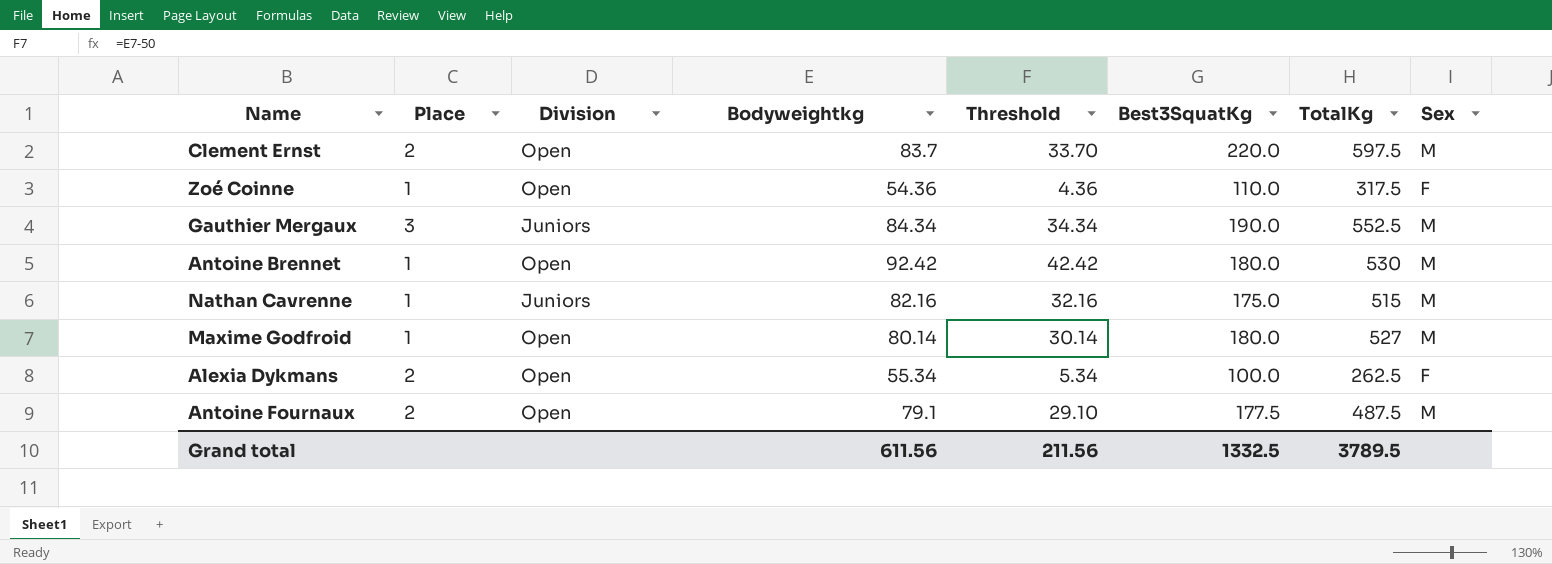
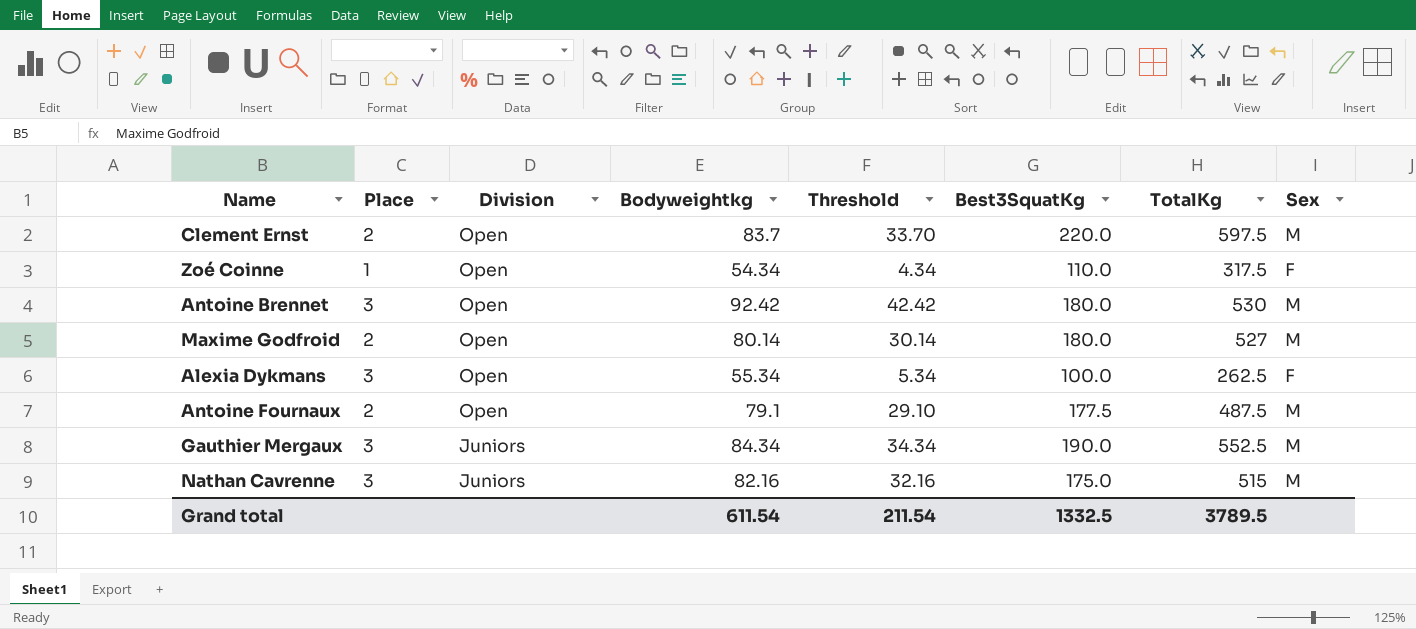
row order: none -> Division descending
Zoé Coinne | Bodyweightkg: 54.36 -> 54.34
Zoé Coinne | Threshold: 4.36 -> 4.34
Antoine Brennet | Place: 1 -> 3
Maxime Godfroid | Place: 1 -> 2
Alexia Dykmans | Place: 2 -> 3
Nathan Cavrenne | Place: 1 -> 3
Grand total | Bodyweightkg: 611.56 -> 611.54
Grand total | Threshold: 211.56 -> 211.54

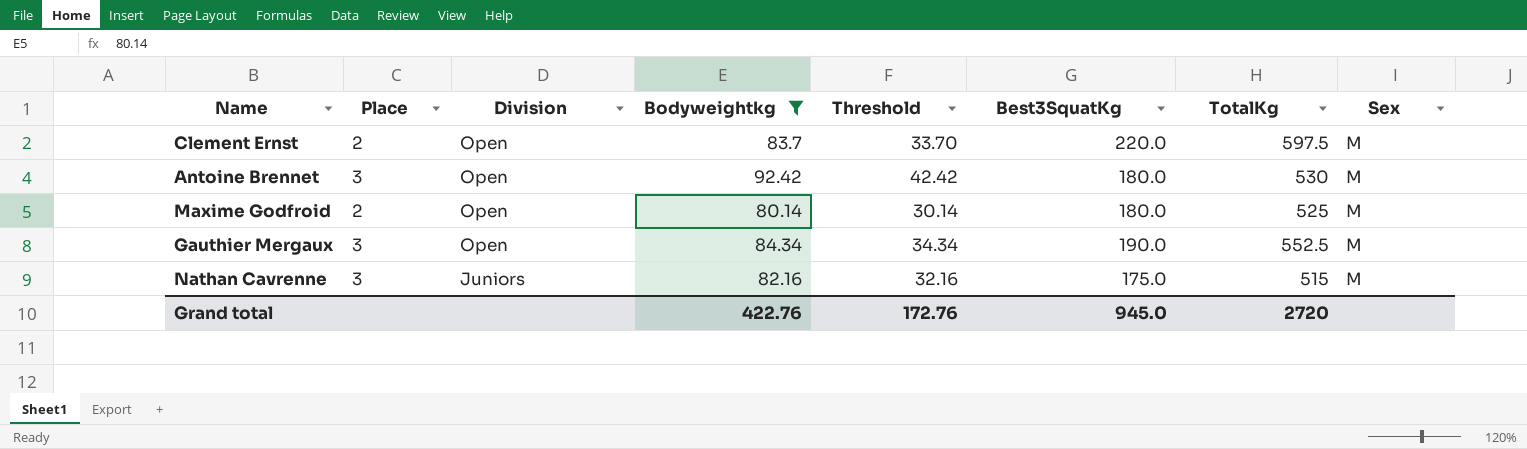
filter: none -> Bodyweightkg >= 80.14
Maxime Godfroid | TotalKg: 527 -> 525
Gauthier Mergaux | Division: Juniors -> Open
Grand total | Bodyweightkg: 611.54 -> 422.76
Grand total | Threshold: 211.54 -> 172.76
Grand total | Best3SquatKg: 1332.5 -> 945.0
Grand total | TotalKg: 3789.5 -> 2720

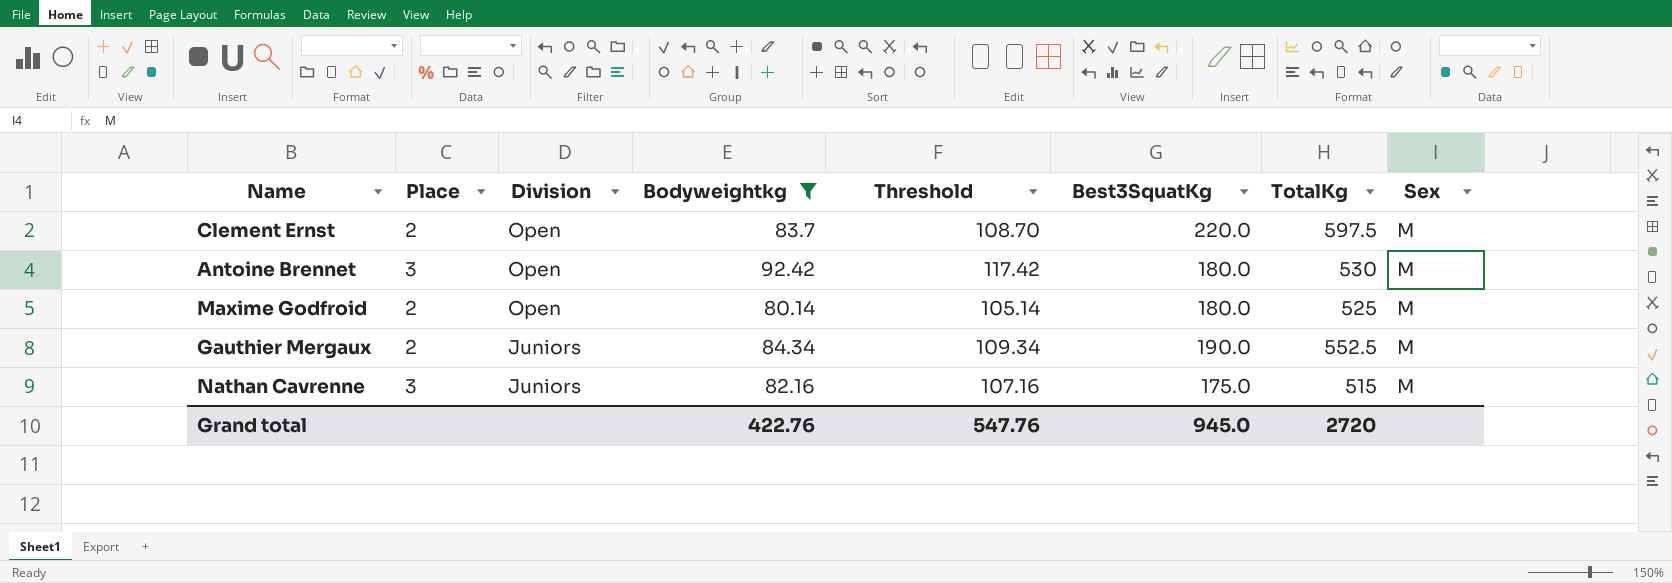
column Threshold | formula: [Bodyweightkg] - 50 -> [Bodyweightkg] + 25
Gauthier Mergaux | Place: 3 -> 2
Gauthier Mergaux | Division: Open -> Juniors
Grand total | Threshold: 172.76 -> 547.76

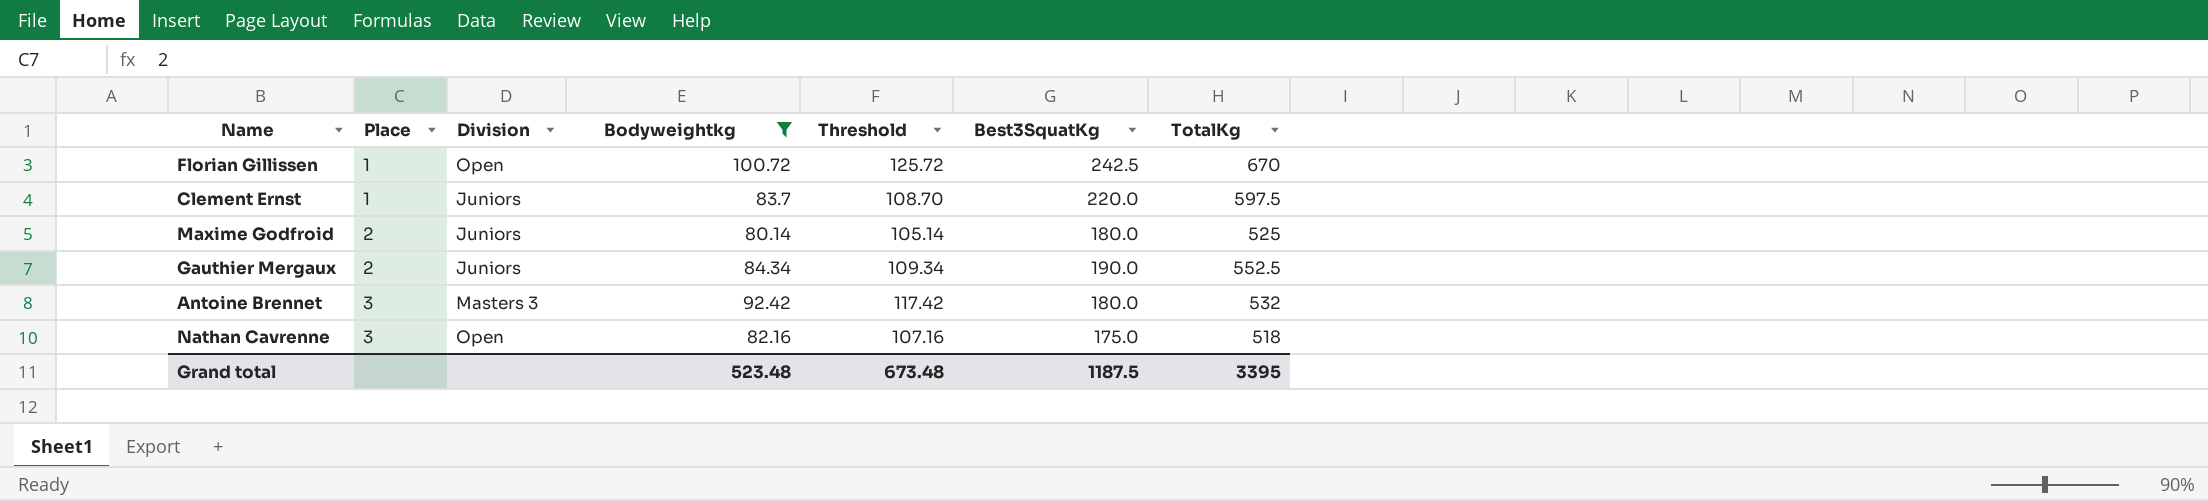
row order: Division descending -> Place ascending
column Sex | position: 8 -> none
row Florian Gillissen: none -> 1 | Open | 100.72 | 125.72 | 242.5 | 670
Clement Ernst | Place: 2 -> 1
Clement Ernst | Division: Open -> Juniors
Maxime Godfroid | Division: Open -> Juniors
Antoine Brennet | Division: Open -> Masters 3
Antoine Brennet | TotalKg: 530 -> 532
Nathan Cavrenne | Division: Juniors -> Open
Nathan Cavrenne | TotalKg: 515 -> 518
Grand total | Bodyweightkg: 422.76 -> 523.48
Grand total | Threshold: 547.76 -> 673.48
Grand total | Best3SquatKg: 945.0 -> 1187.5
Grand total | TotalKg: 2720 -> 3395

